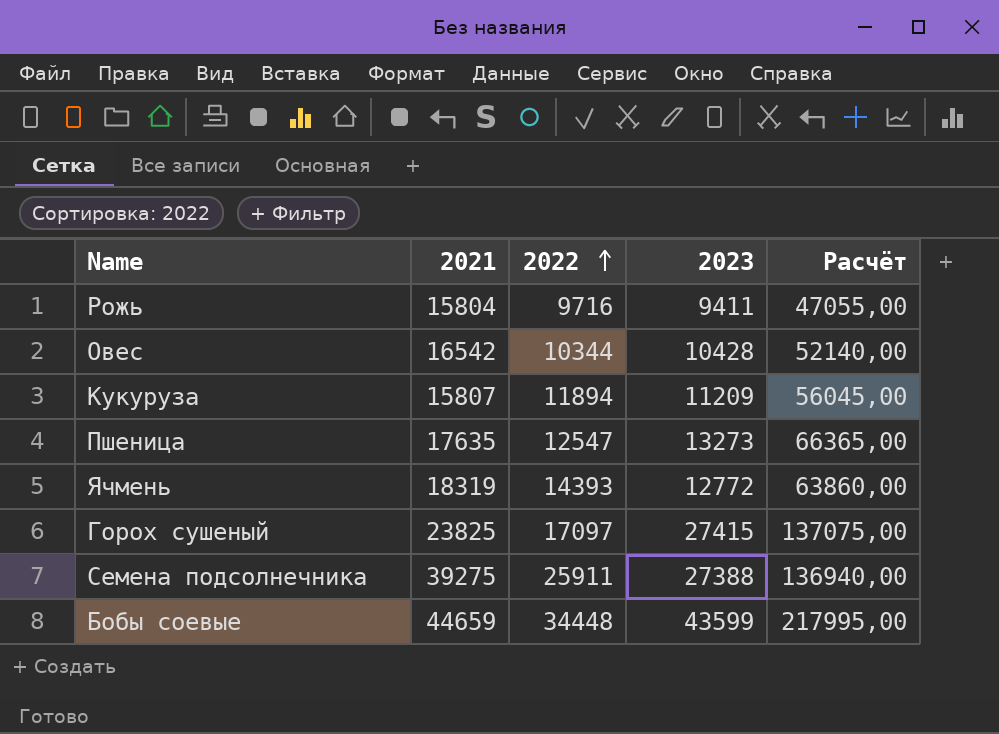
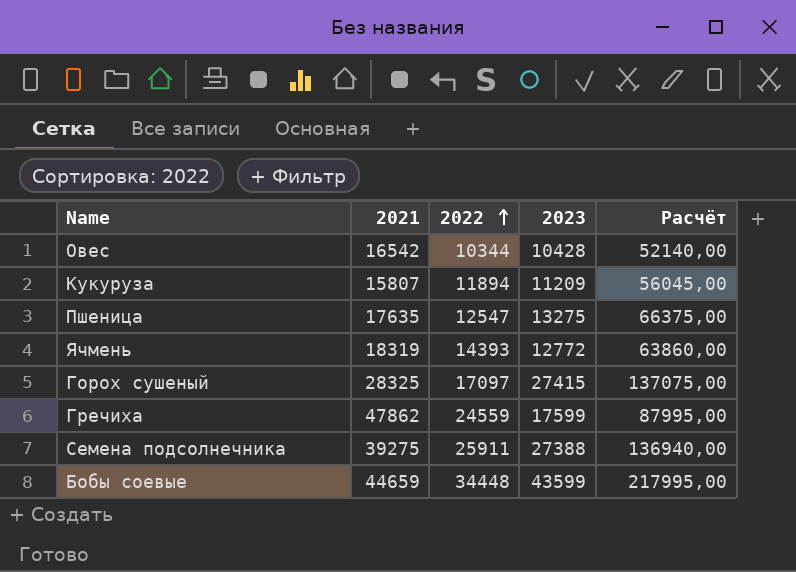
row Рожь: 15804 | 9716 | 9411 | 47055,00 -> none
Пшеница | 2023: 13273 -> 13275
Пшеница | Расчёт: 66365,00 -> 66375,00
Горох сушеный | 2021: 23825 -> 28325
row Гречиха: none -> 47862 | 24559 | 17599 | 87995,00

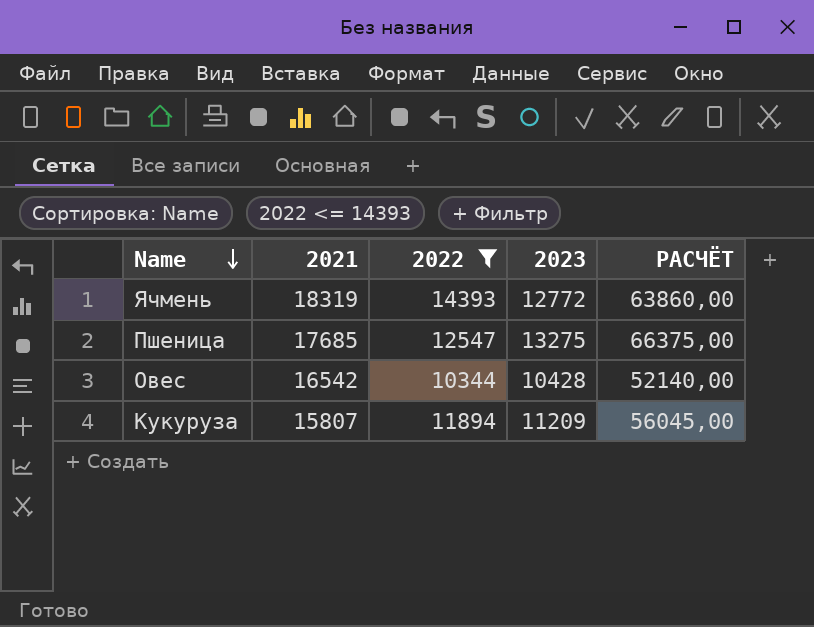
filter: none -> 2022 <= 14393
row order: 2022 ascending -> Name descending
column name: Расчёт -> РАСЧЁТ
Пшеница | 2021: 17635 -> 17685

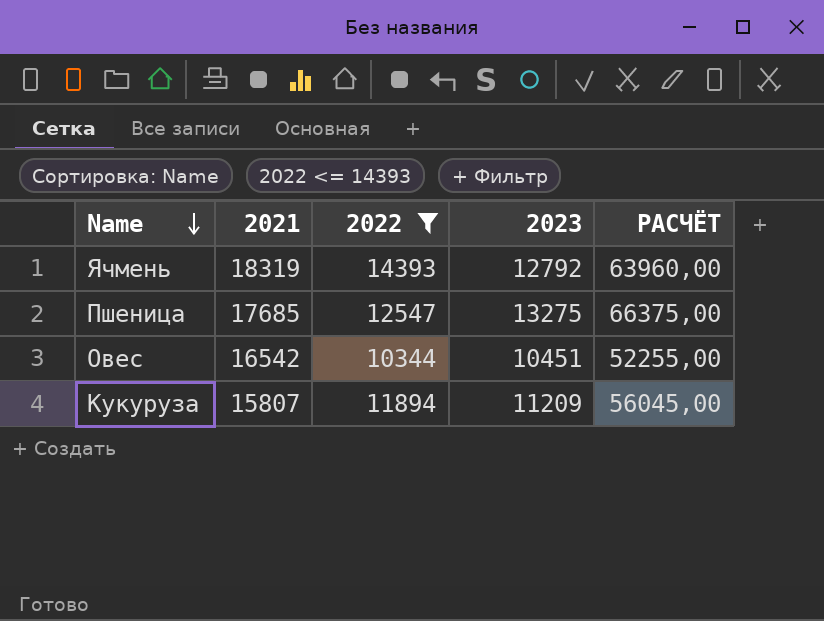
Ячмень | 2023: 12772 -> 12792
Ячмень | РАСЧЁТ: 63860,00 -> 63960,00
Овес | 2023: 10428 -> 10451
Овес | РАСЧЁТ: 52140,00 -> 52255,00

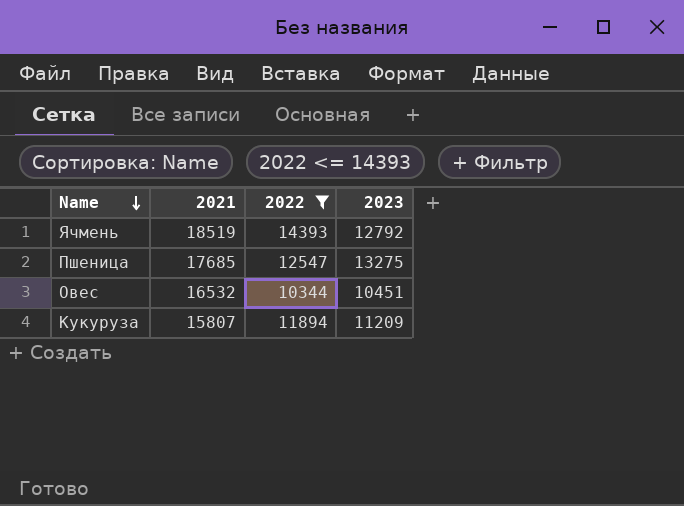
column РАСЧЁТ | formula: [2023] * 5 -> none
Ячмень | 2021: 18319 -> 18519
Овес | 2021: 16542 -> 16532

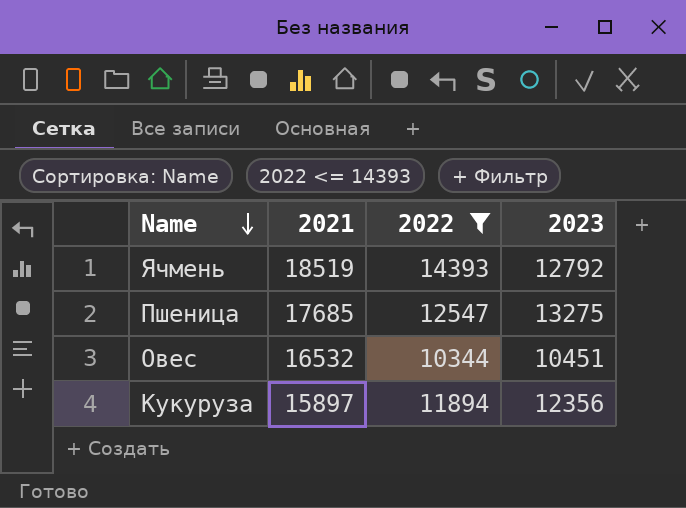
Кукуруза | 2021: 15807 -> 15897
Кукуруза | 2023: 11209 -> 12356

